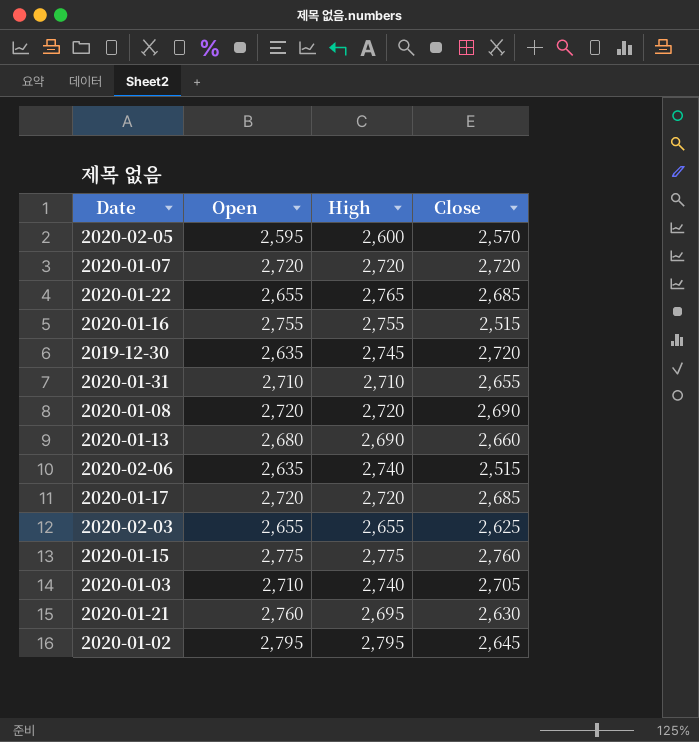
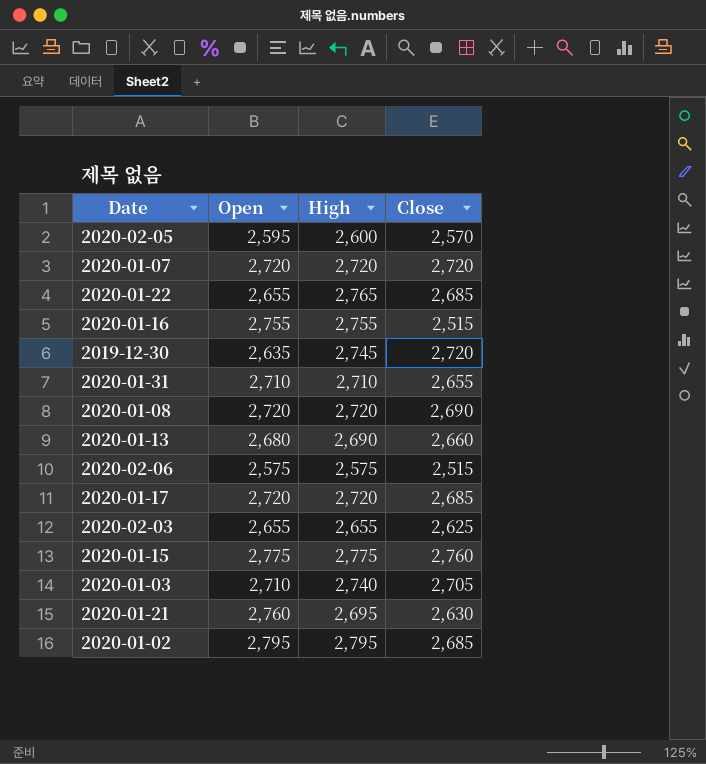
2020-02-06 | Open: 2,635 -> 2,575
2020-02-06 | High: 2,740 -> 2,575
2020-01-02 | Close: 2,645 -> 2,685

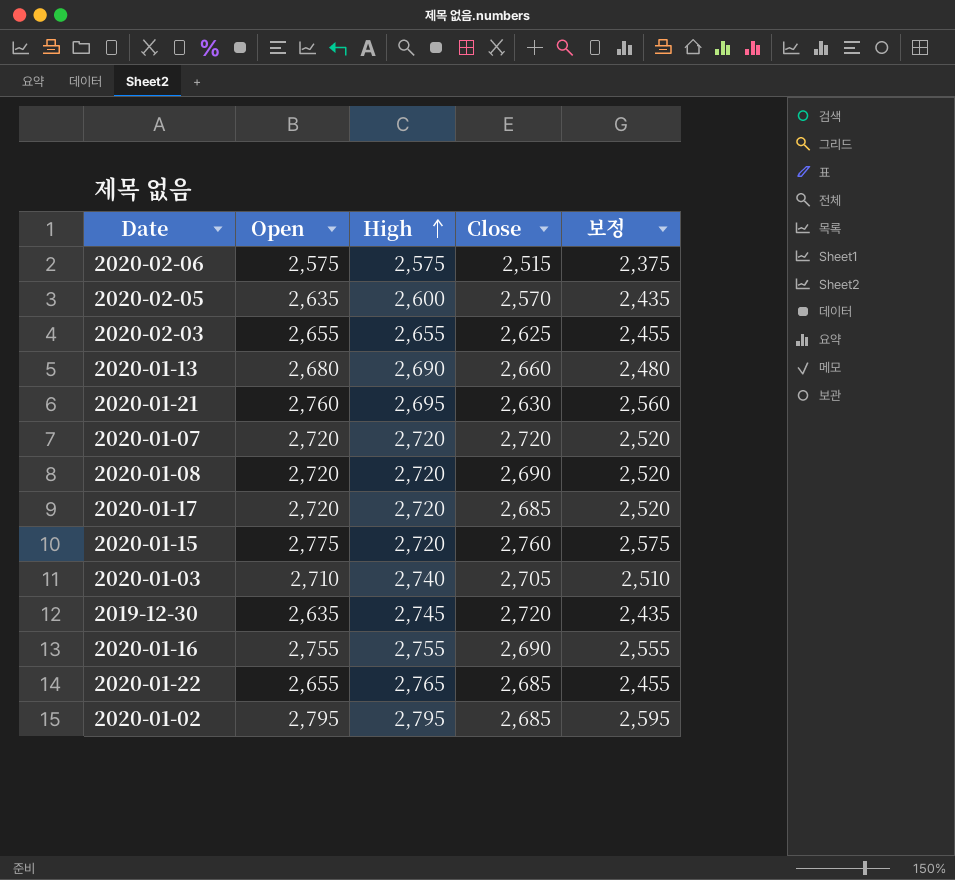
row order: none -> High ascending
column 보정 | formula: none -> [Open] - 200
row 2020-01-31: 2,710 | 2,710 | 2,655 -> none
2020-02-05 | Open: 2,595 -> 2,635
2020-01-15 | High: 2,775 -> 2,720
2020-01-16 | Close: 2,515 -> 2,690

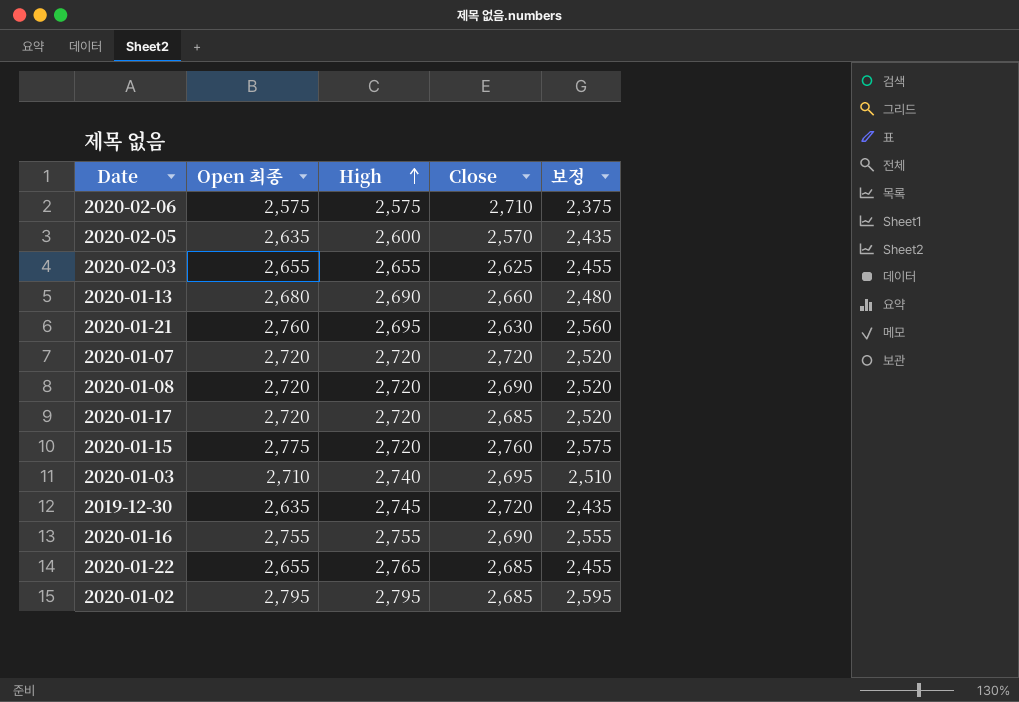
column name: Open -> Open 최종
2020-02-06 | Close: 2,515 -> 2,710
2020-01-03 | Close: 2,705 -> 2,695

